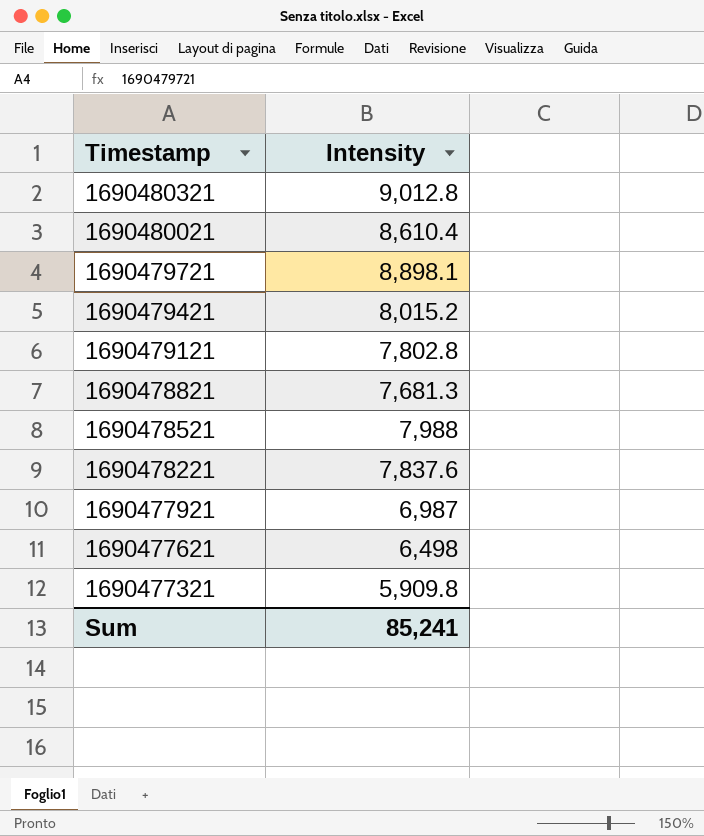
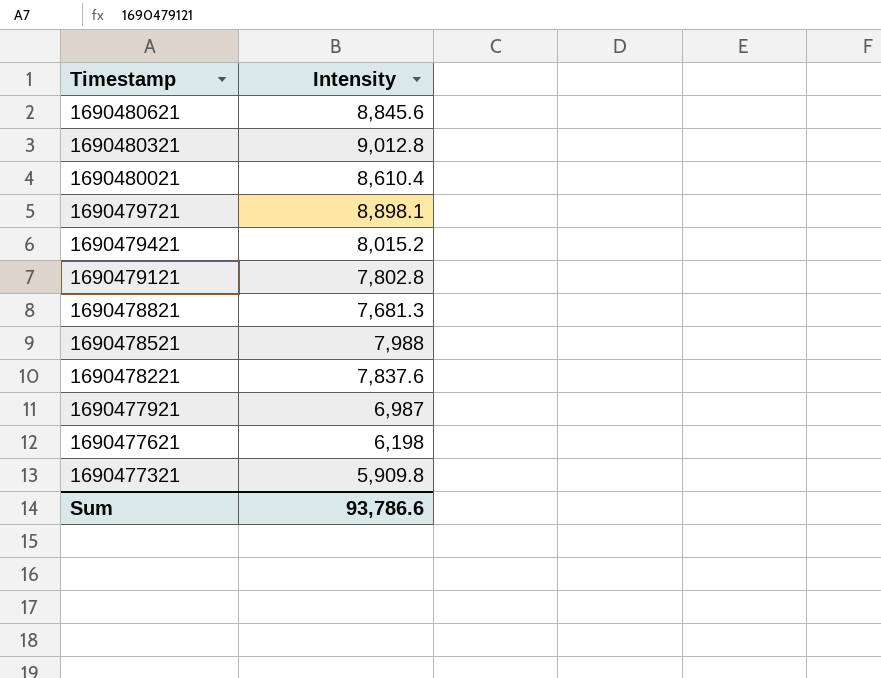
row 1690480621: none -> 8,845.6
1690477621 | Intensity: 6,498 -> 6,198
Sum | Intensity: 85,241 -> 93,786.6

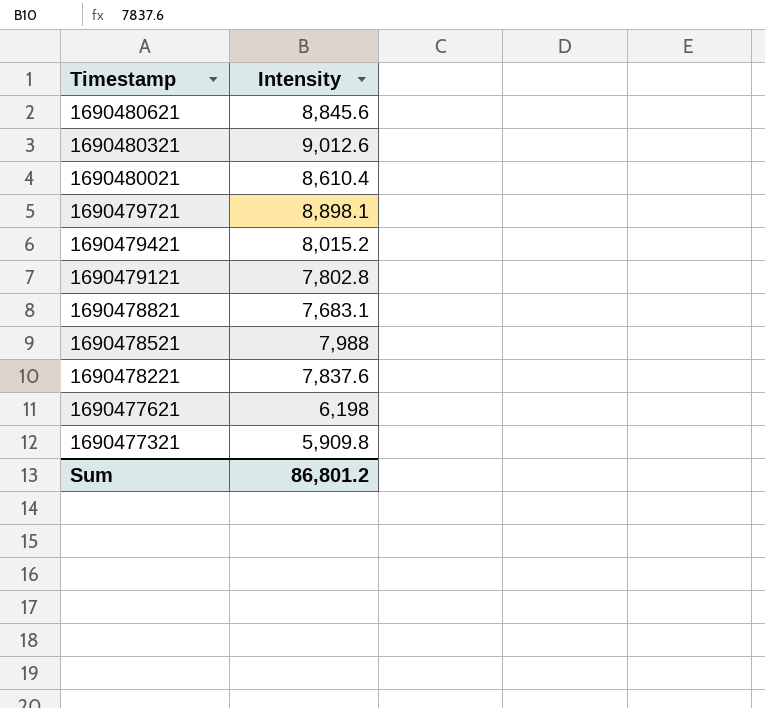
row 1690477921: 6,987 -> none
1690480321 | Intensity: 9,012.8 -> 9,012.6
1690478821 | Intensity: 7,681.3 -> 7,683.1
Sum | Intensity: 93,786.6 -> 86,801.2

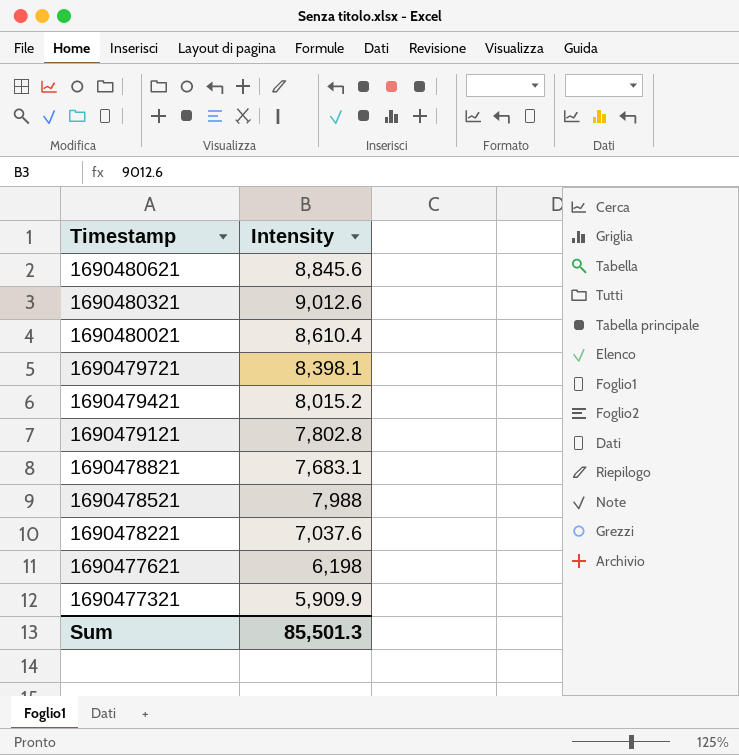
1690479721 | Intensity: 8,898.1 -> 8,398.1
1690478221 | Intensity: 7,837.6 -> 7,037.6
1690477321 | Intensity: 5,909.8 -> 5,909.9
Sum | Intensity: 86,801.2 -> 85,501.3

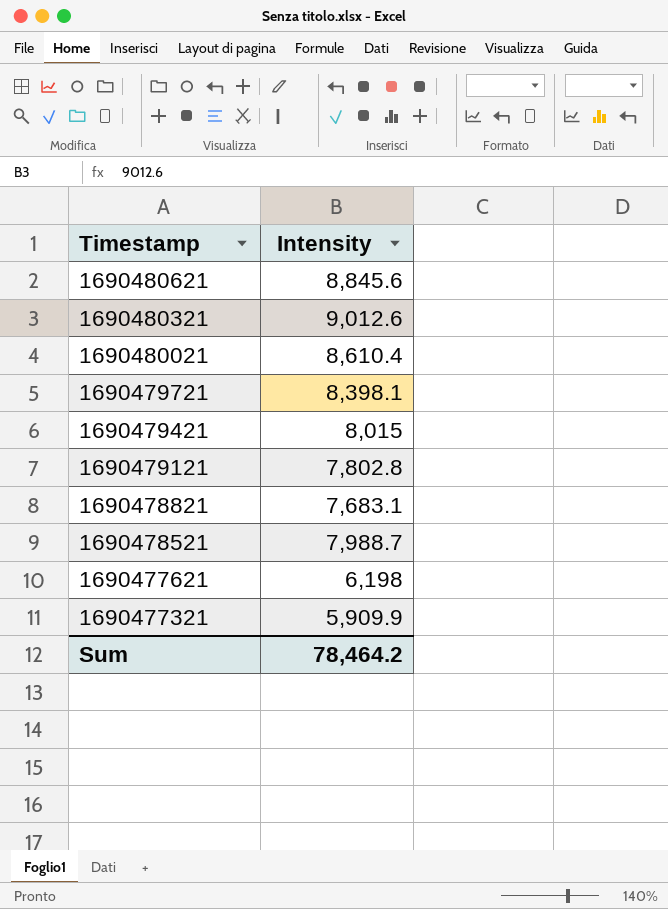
row 1690478221: 7,037.6 -> none
1690479421 | Intensity: 8,015.2 -> 8,015
1690478521 | Intensity: 7,988 -> 7,988.7
Sum | Intensity: 85,501.3 -> 78,464.2

